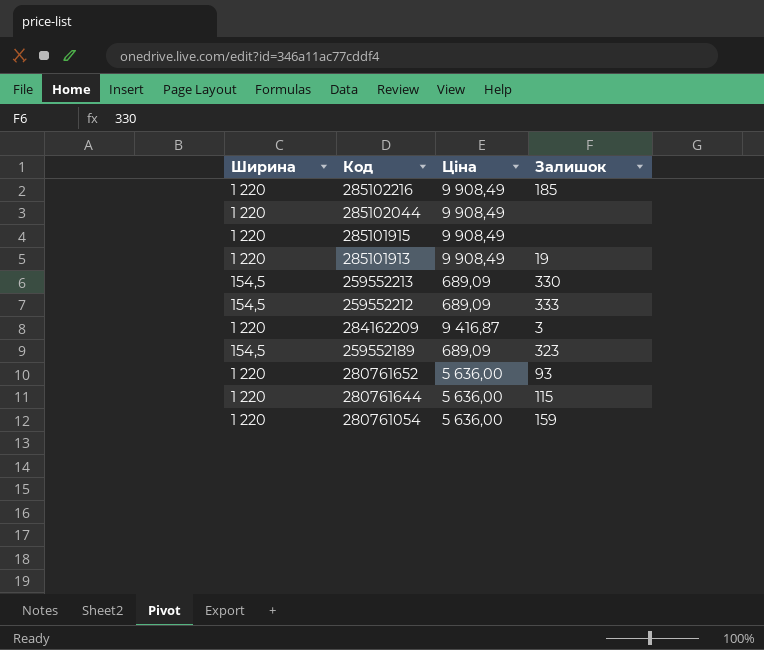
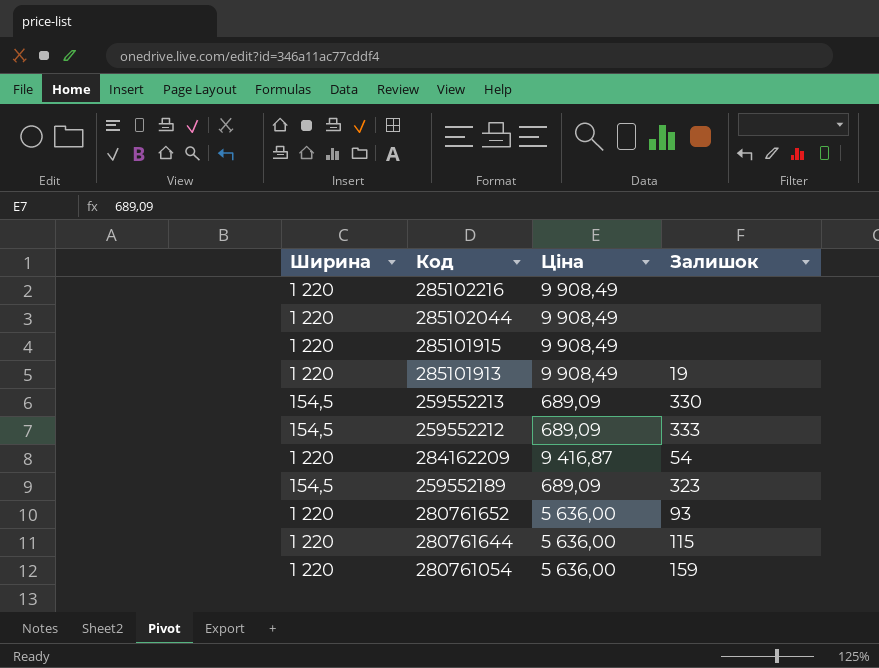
285102216 | Залишок: 185 -> none
284162209 | Залишок: 3 -> 54

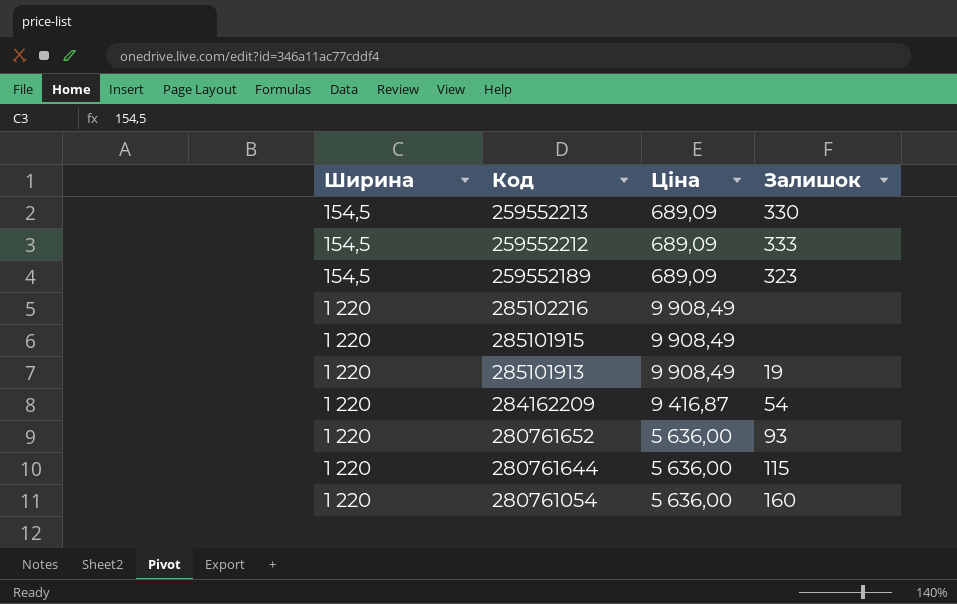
row order: none -> Ширина ascending
row 285102044: 1 220 | 9 908,49 | none -> none
280761054 | Залишок: 159 -> 160

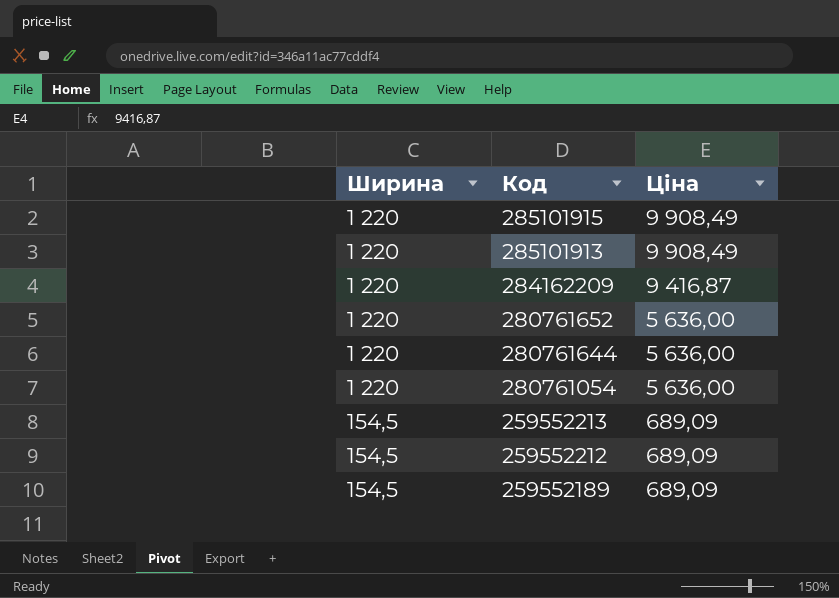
row order: Ширина ascending -> Ширина descending
column Залишок | position: 4 -> none
row 285102216: 1 220 | 9 908,49 | none -> none

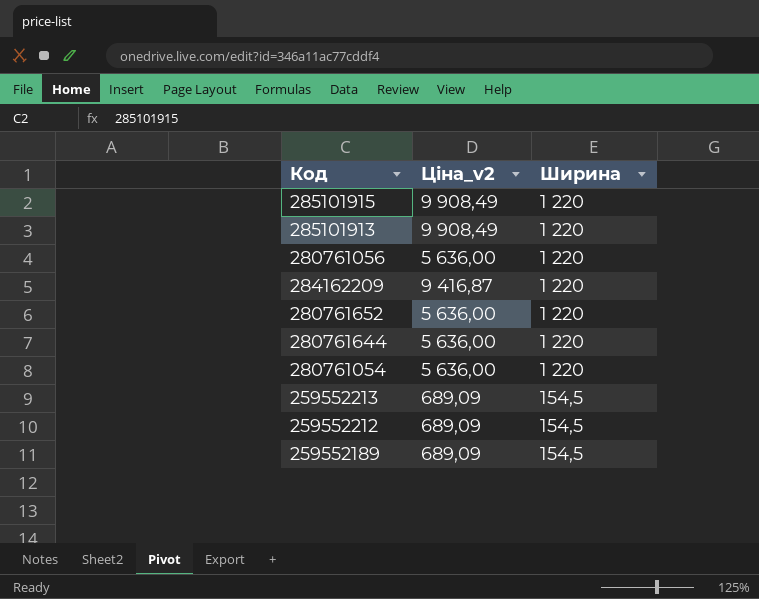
column name: Ціна -> Ціна_v2
column Ширина | position: 1 -> 3
row 280761056: none -> 5 636,00 | 1 220

